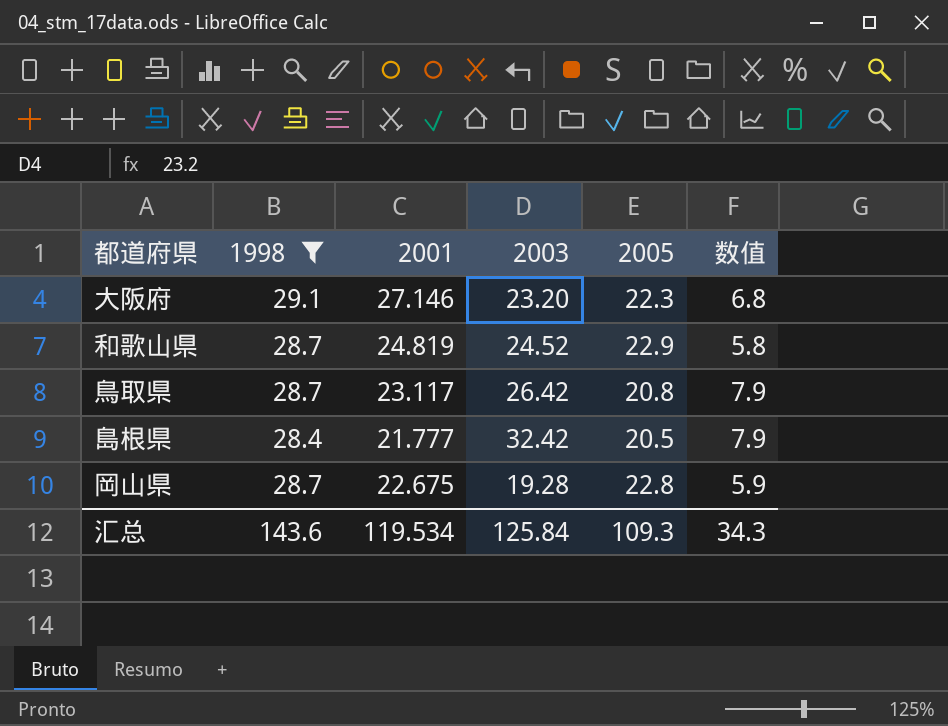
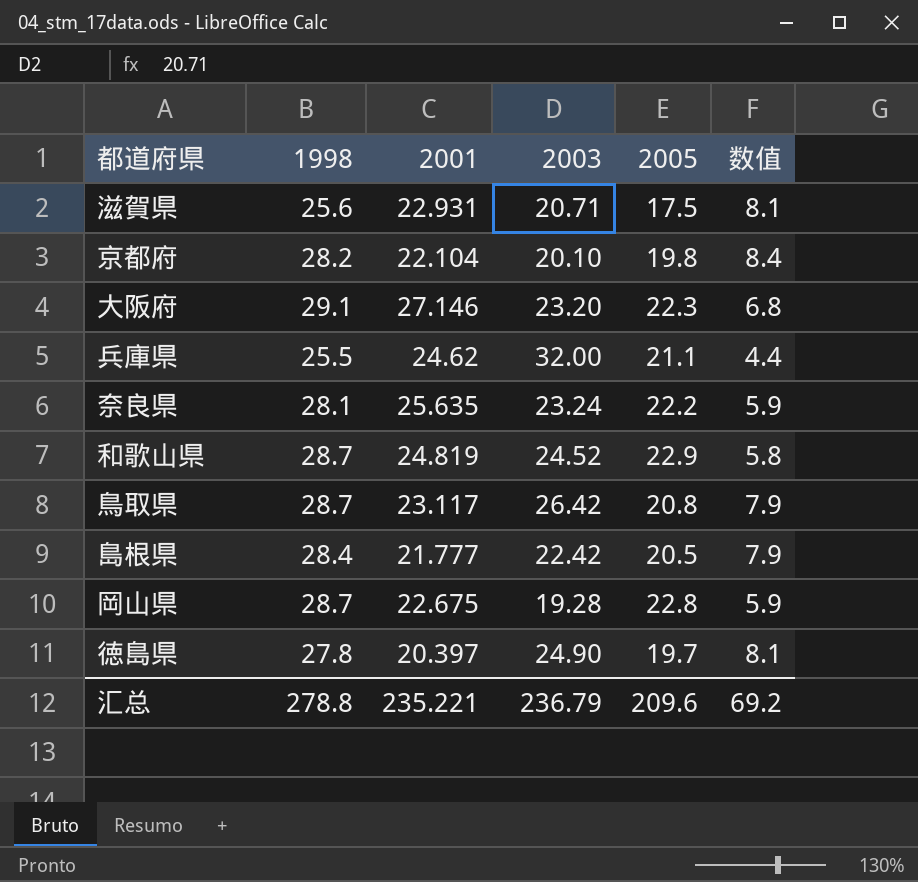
filter: 1998 >= 28.4 -> none
島根県 | 2003: 32.42 -> 22.42
汇总 | 1998: 143.6 -> 278.8
汇总 | 2001: 119.534 -> 235.221
汇总 | 2003: 125.84 -> 236.79
汇总 | 2005: 109.3 -> 209.6
汇总 | 数值: 34.3 -> 69.2

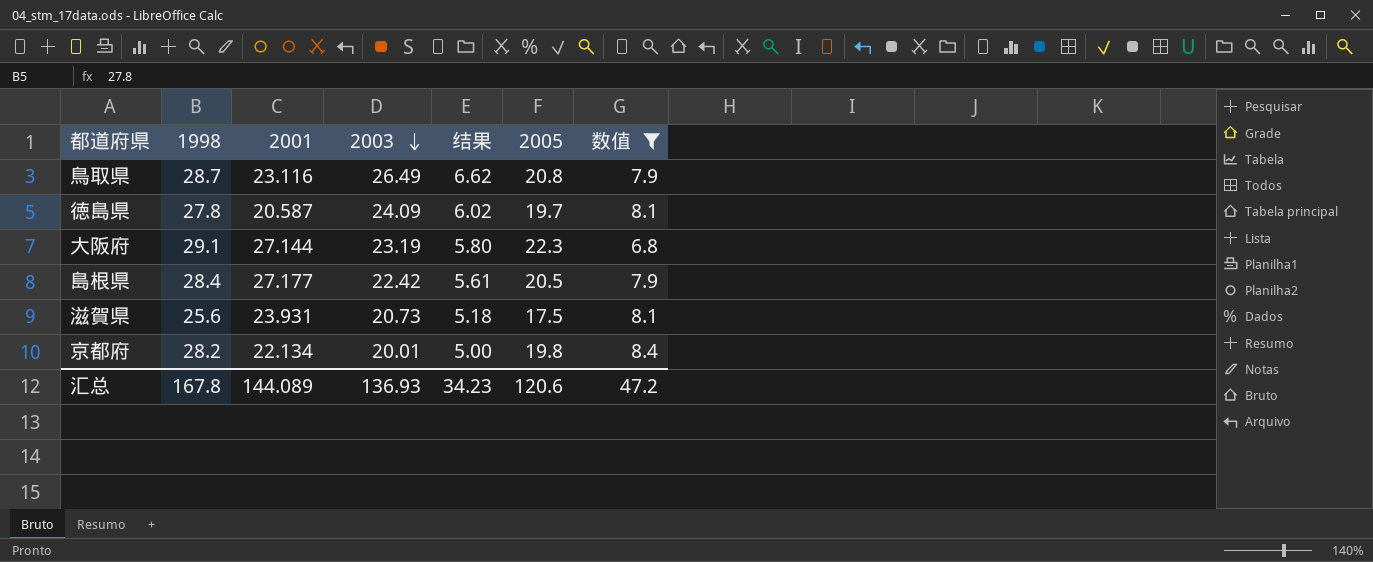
filter: none -> 数值 >= 6.8
row order: none -> 2003 descending
column 结果 | formula: none -> [2003] * 0.25
鳥取県 | 2001: 23.117 -> 23.116
鳥取県 | 2003: 26.42 -> 26.49
徳島県 | 2001: 20.397 -> 20.587
徳島県 | 2003: 24.90 -> 24.09
大阪府 | 2001: 27.146 -> 27.144
大阪府 | 2003: 23.20 -> 23.19
島根県 | 2001: 21.777 -> 27.177
滋賀県 | 2001: 22.931 -> 23.931
滋賀県 | 2003: 20.71 -> 20.73
京都府 | 2001: 22.104 -> 22.134
京都府 | 2003: 20.10 -> 20.01
汇总 | 1998: 278.8 -> 167.8
汇总 | 2001: 235.221 -> 144.089
汇总 | 2003: 236.79 -> 136.93
汇总 | 2005: 209.6 -> 120.6
汇总 | 数值: 69.2 -> 47.2

